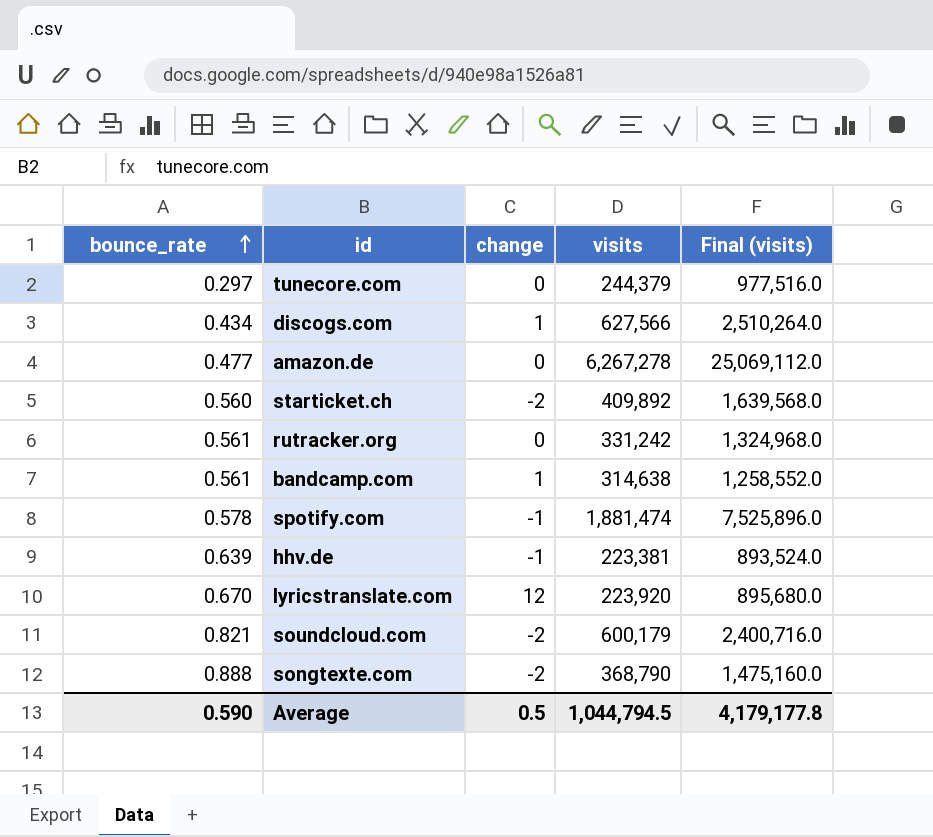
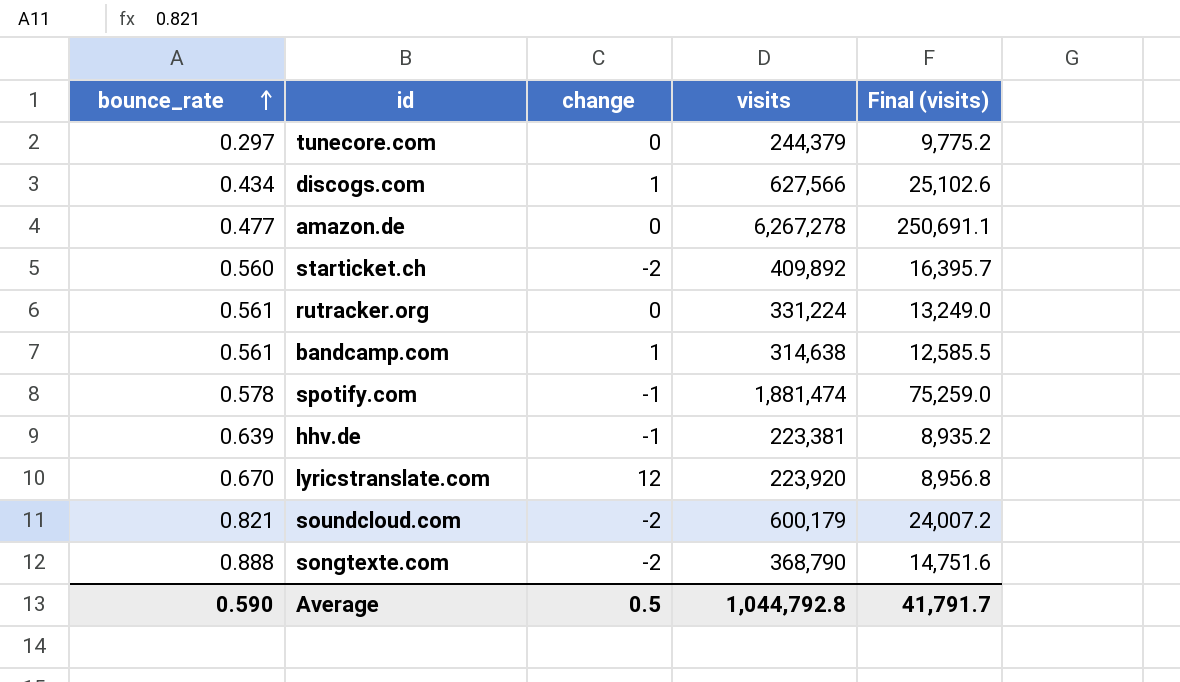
column Final (visits) | formula: [visits] * 4 -> [visits] * 0.04
rutracker.org | visits: 331,242 -> 331,224
Average | visits: 1,044,794.5 -> 1,044,792.8
Average | Final (visits): 4,179,177.8 -> 41,791.7

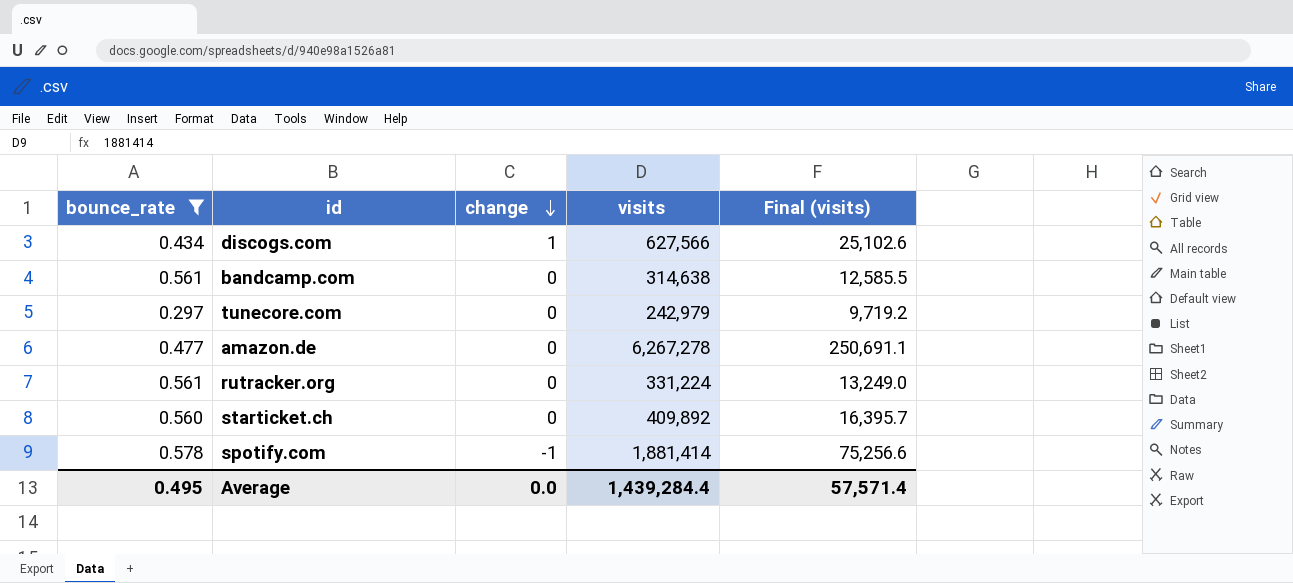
filter: none -> bounce_rate <= 0.578
row order: bounce_rate ascending -> change descending
bandcamp.com | change: 1 -> 0
tunecore.com | visits: 244,379 -> 242,979
tunecore.com | Final (visits): 9,775.2 -> 9,719.2
starticket.ch | change: -2 -> 0
spotify.com | visits: 1,881,474 -> 1,881,414
spotify.com | Final (visits): 75,259.0 -> 75,256.6
Average | bounce_rate: 0.590 -> 0.495
Average | change: 0.5 -> 0.0
Average | visits: 1,044,792.8 -> 1,439,284.4
Average | Final (visits): 41,791.7 -> 57,571.4

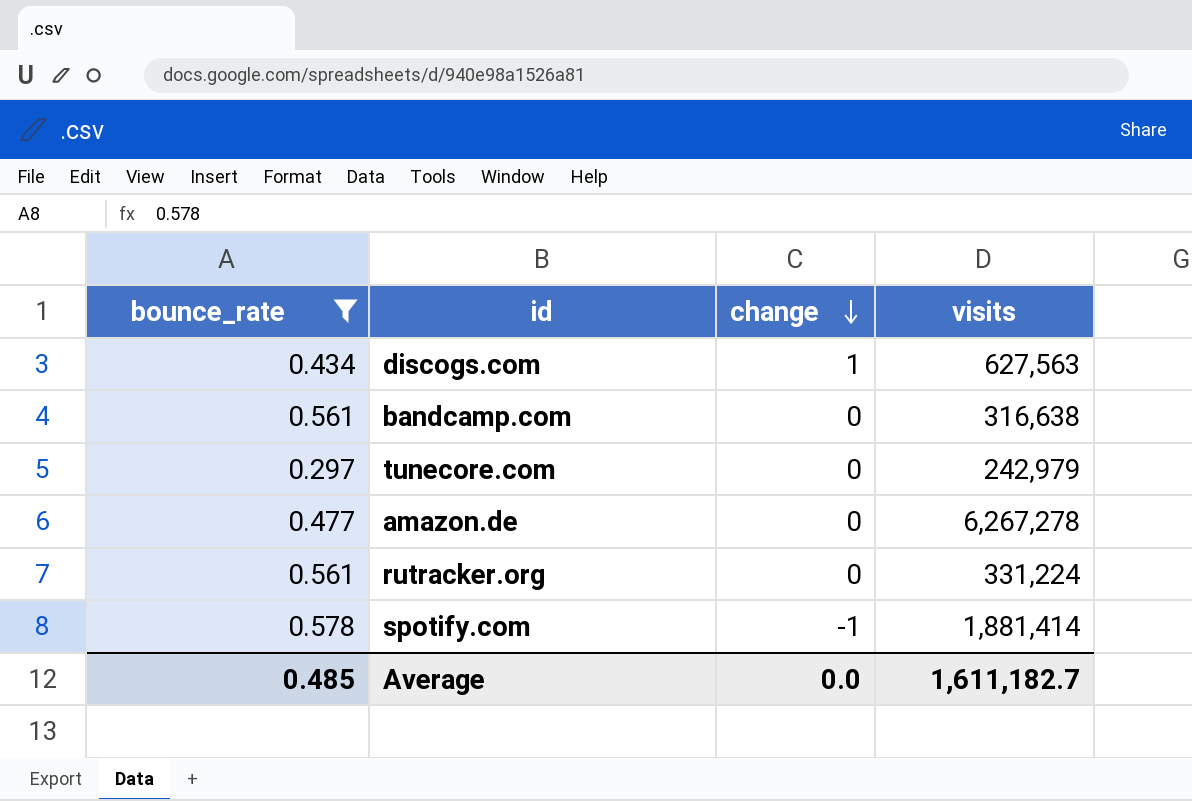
column Final (visits) | formula: [visits] * 0.04 -> none
row starticket.ch: 0.560 | 0 | 409,892 | 16,395.7 -> none
discogs.com | visits: 627,566 -> 627,563
bandcamp.com | visits: 314,638 -> 316,638
Average | bounce_rate: 0.495 -> 0.485
Average | visits: 1,439,284.4 -> 1,611,182.7

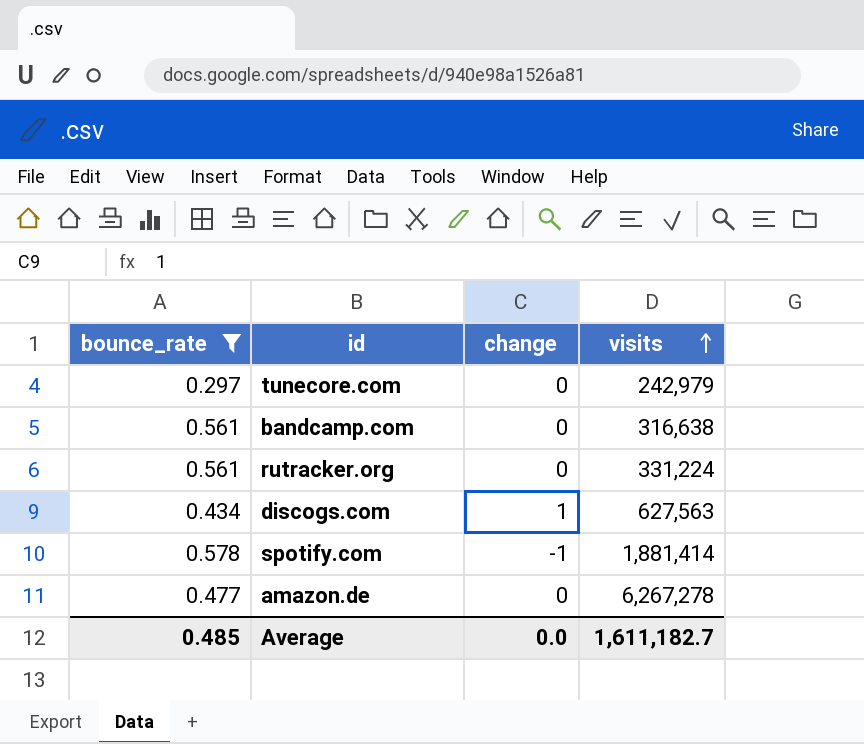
row order: change descending -> visits ascending

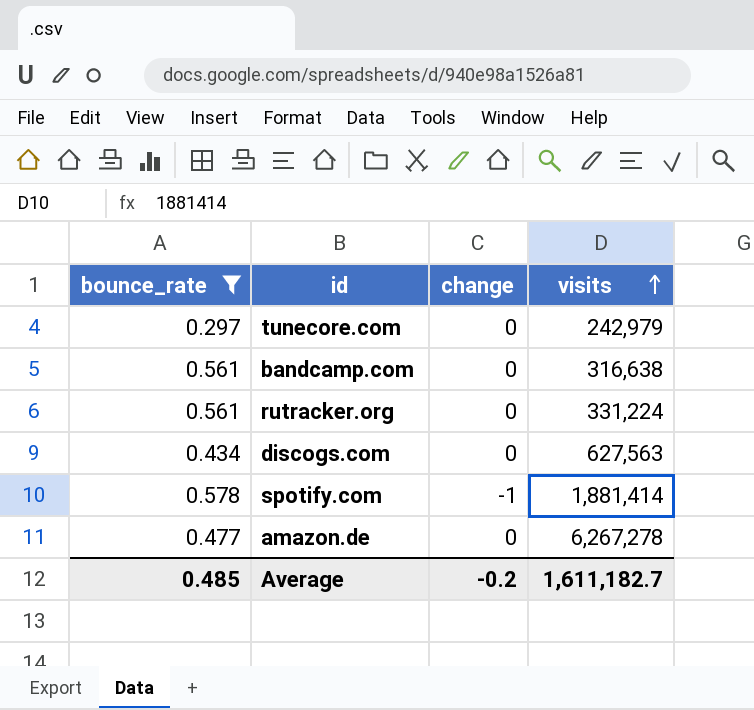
discogs.com | change: 1 -> 0
Average | change: 0.0 -> -0.2

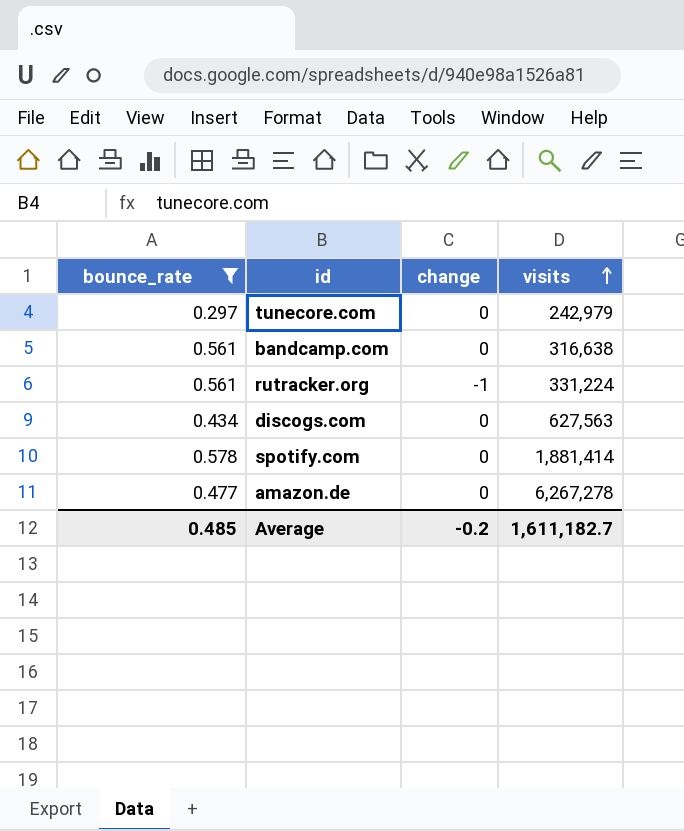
rutracker.org | change: 0 -> -1
spotify.com | change: -1 -> 0

